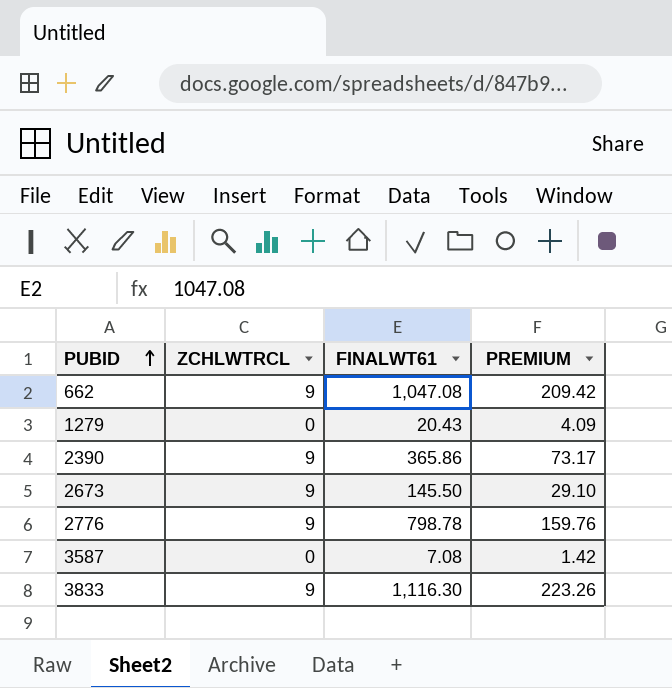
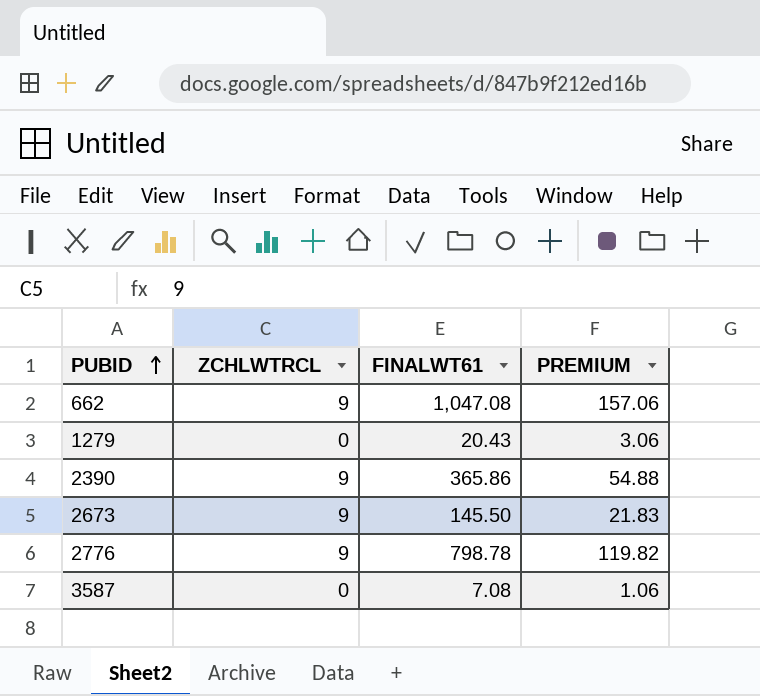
column PREMIUM | formula: [FINALWT61] * 0.2 -> [FINALWT61] * 0.15
row 3833: 9 | 1,116.30 | 223.26 -> none

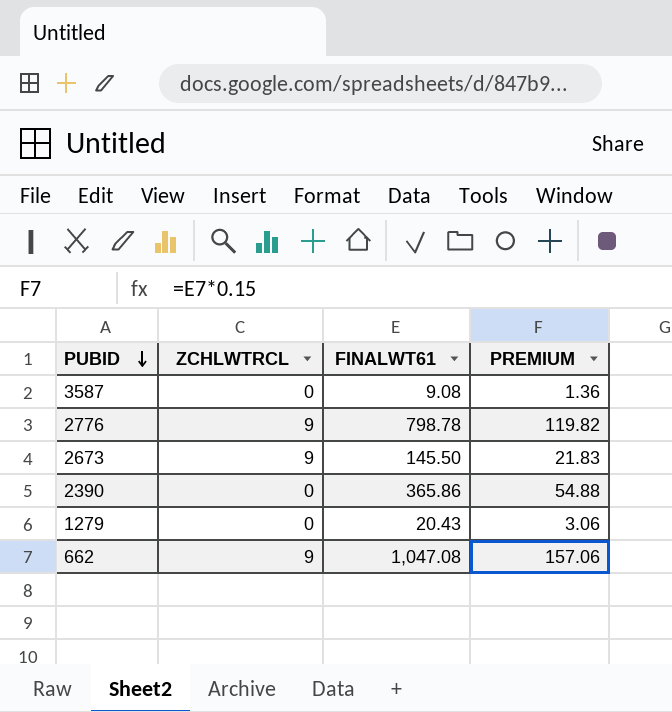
row order: PUBID ascending -> PUBID descending
3587 | FINALWT61: 7.08 -> 9.08
3587 | PREMIUM: 1.06 -> 1.36
2390 | ZCHLWTRCL: 9 -> 0

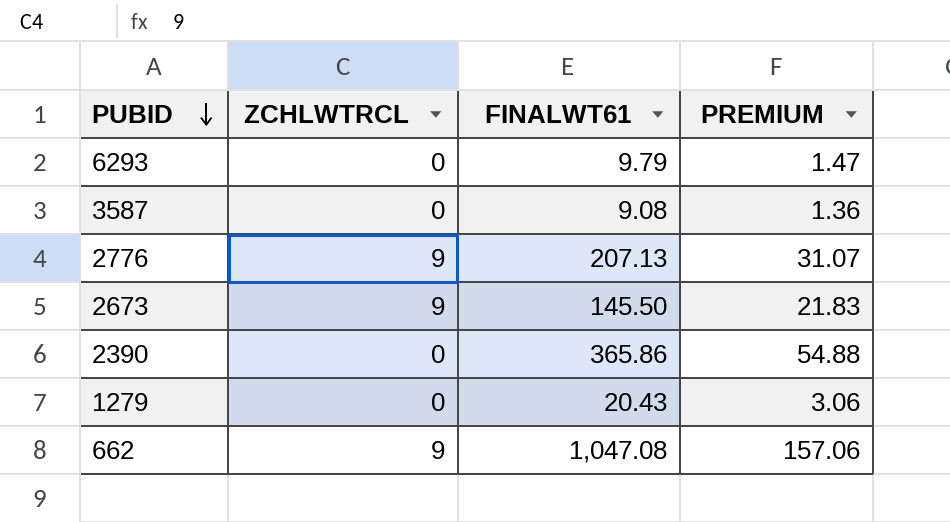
row 6293: none -> 0 | 9.79 | 1.47
2776 | FINALWT61: 798.78 -> 207.13
2776 | PREMIUM: 119.82 -> 31.07

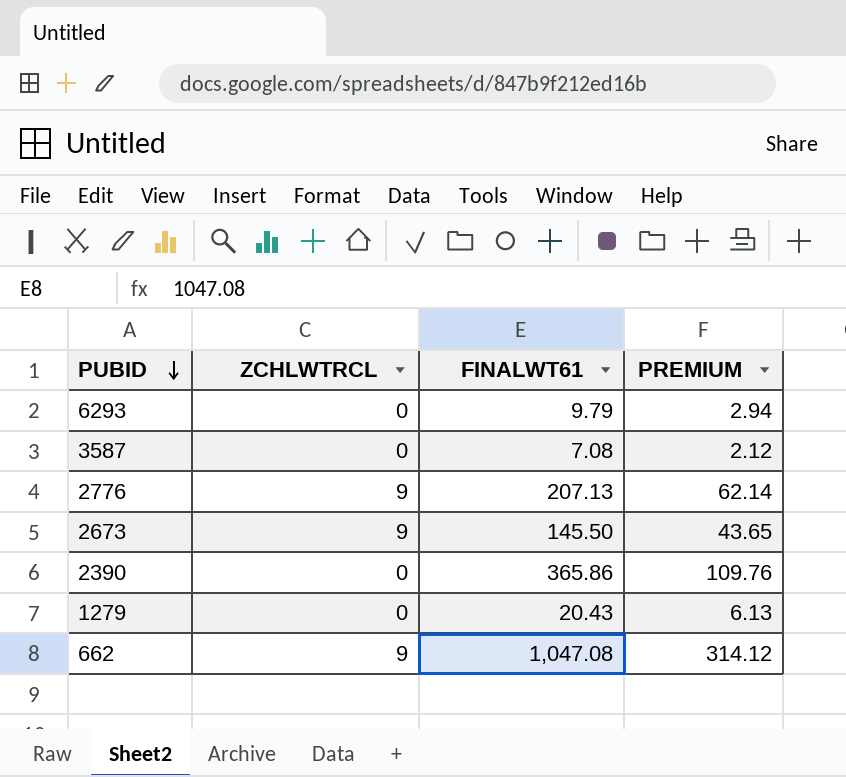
column PREMIUM | formula: [FINALWT61] * 0.15 -> [FINALWT61] * 0.3
3587 | FINALWT61: 9.08 -> 7.08

